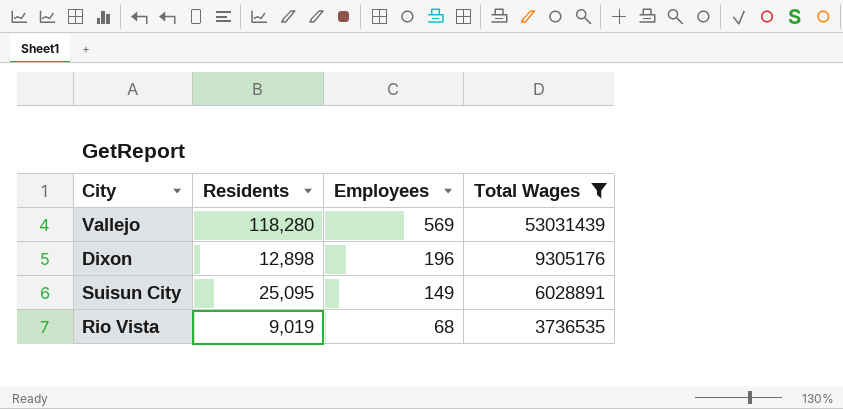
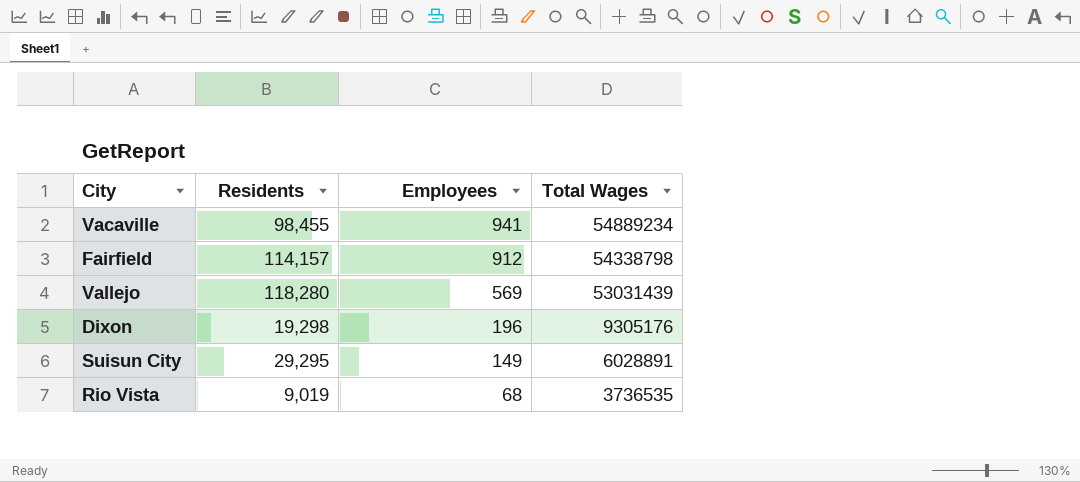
filter: Total Wages <= 53031439 -> none
Dixon | Residents: 12,898 -> 19,298
Suisun City | Residents: 25,095 -> 29,295

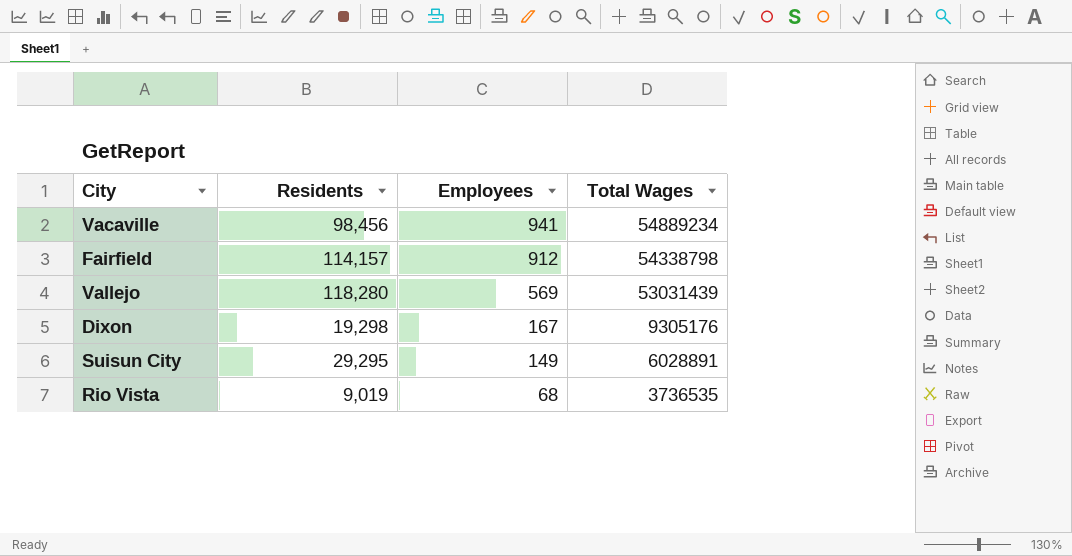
Vacaville | Residents: 98,455 -> 98,456
Dixon | Employees: 196 -> 167

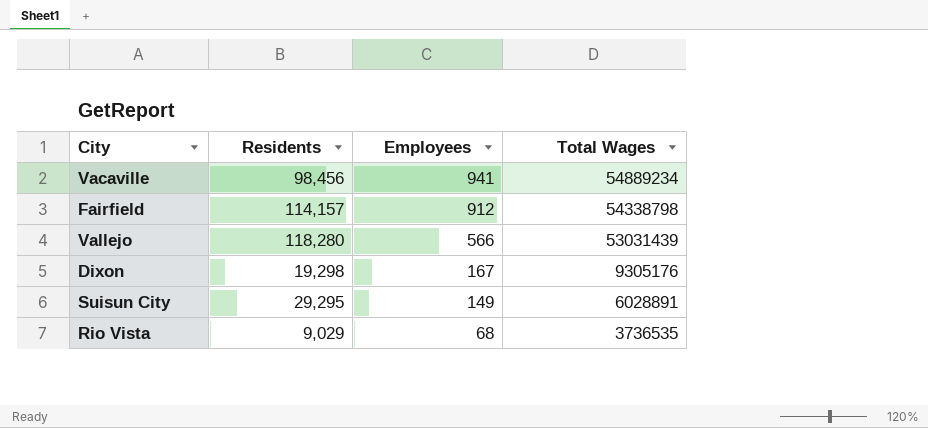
Vallejo | Employees: 569 -> 566
Rio Vista | Residents: 9,019 -> 9,029

